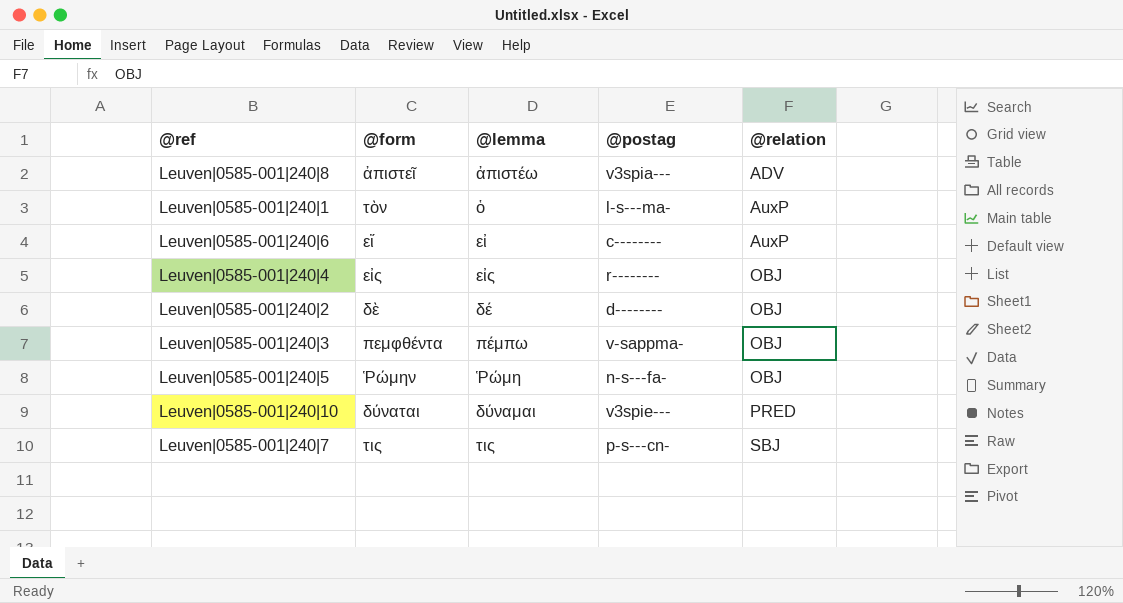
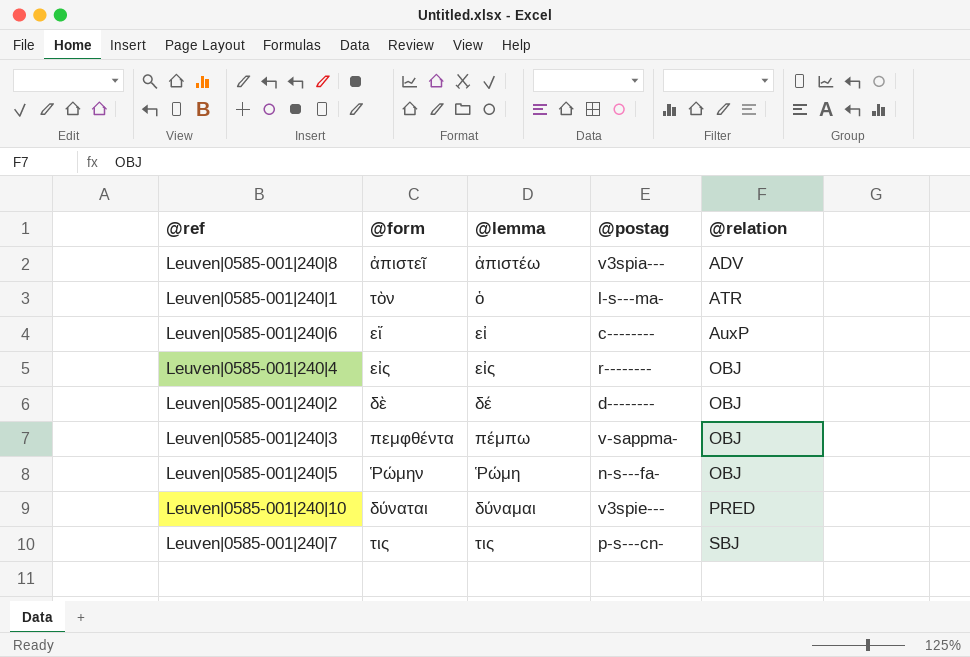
Leuven|0585-001|240|1 | @relation: AuxP -> ATR

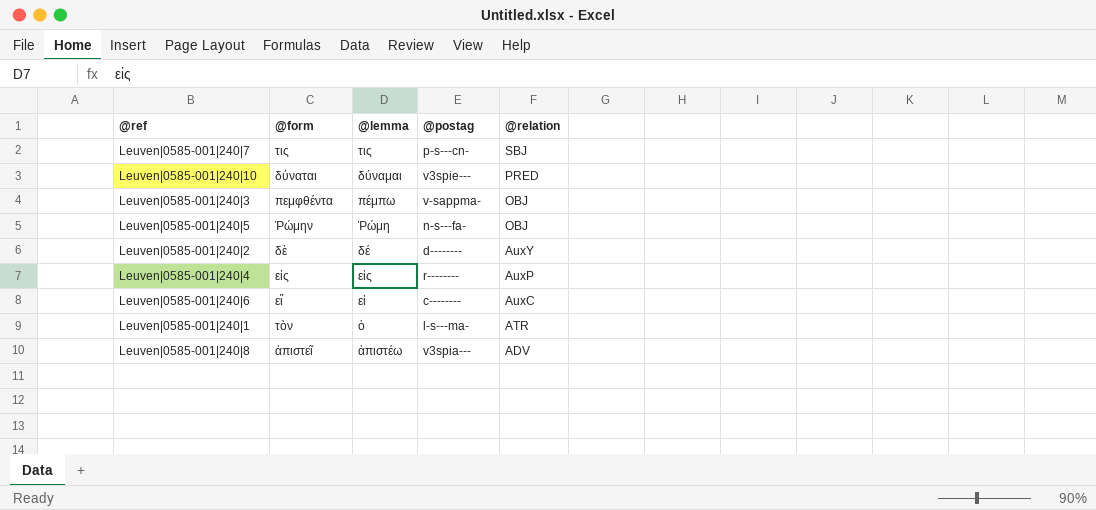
row order: @relation ascending -> @relation descending
Leuven|0585-001|240|2 | @relation: OBJ -> AuxY
Leuven|0585-001|240|4 | @relation: OBJ -> AuxP
Leuven|0585-001|240|6 | @relation: AuxP -> AuxC

